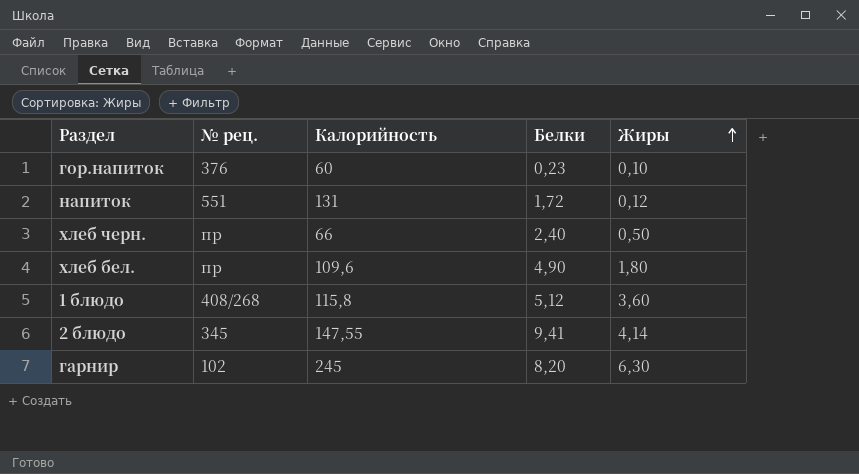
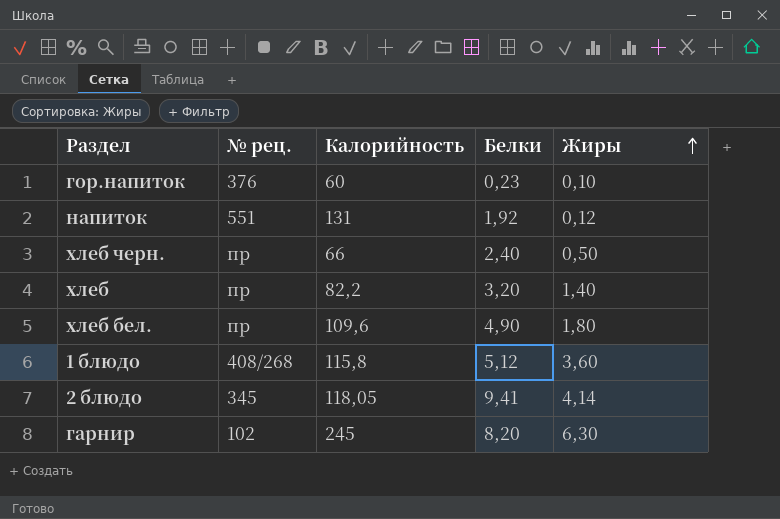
напиток | Белки: 1,72 -> 1,92
row хлеб: none -> пр | 82,2 | 3,20 | 1,40
2 блюдо | Калорийность: 147,55 -> 118,05

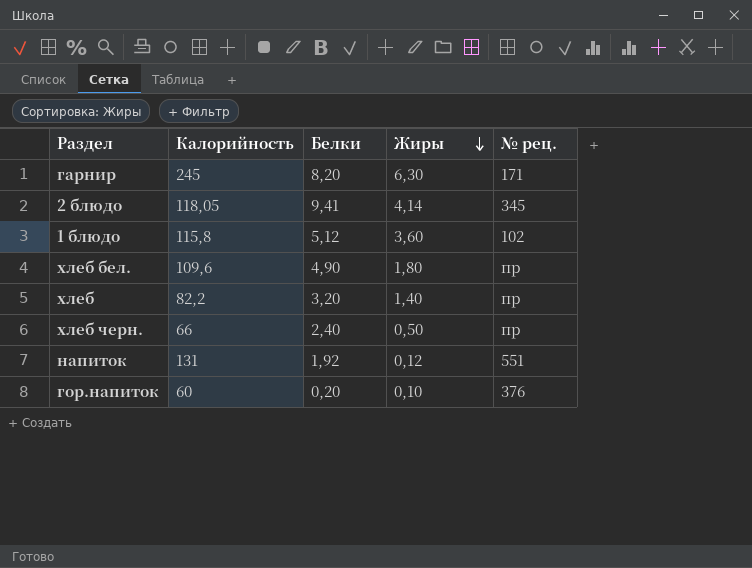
row order: Жиры ascending -> Жиры descending
column № рец. | position: 2 -> 5
гарнир | № рец.: 102 -> 171
1 блюдо | № рец.: 408/268 -> 102
гор.напиток | Белки: 0,23 -> 0,20

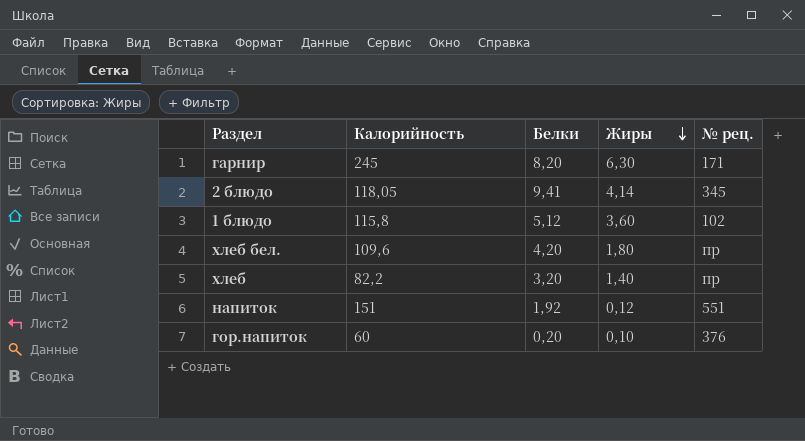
row хлеб черн.: 66 | 2,40 | 0,50 | пр -> none
хлеб бел. | Белки: 4,90 -> 4,20
напиток | Калорийность: 131 -> 151

